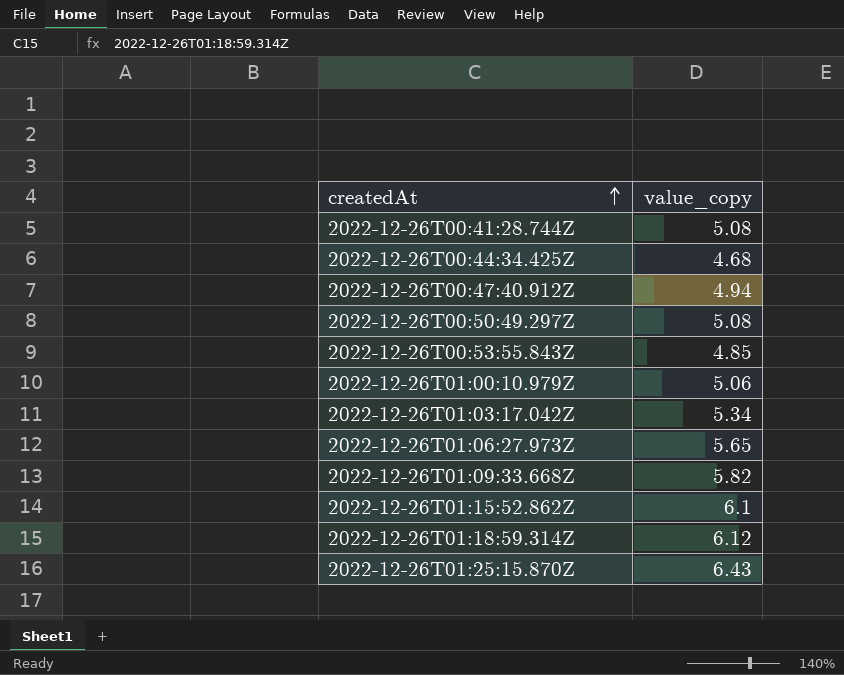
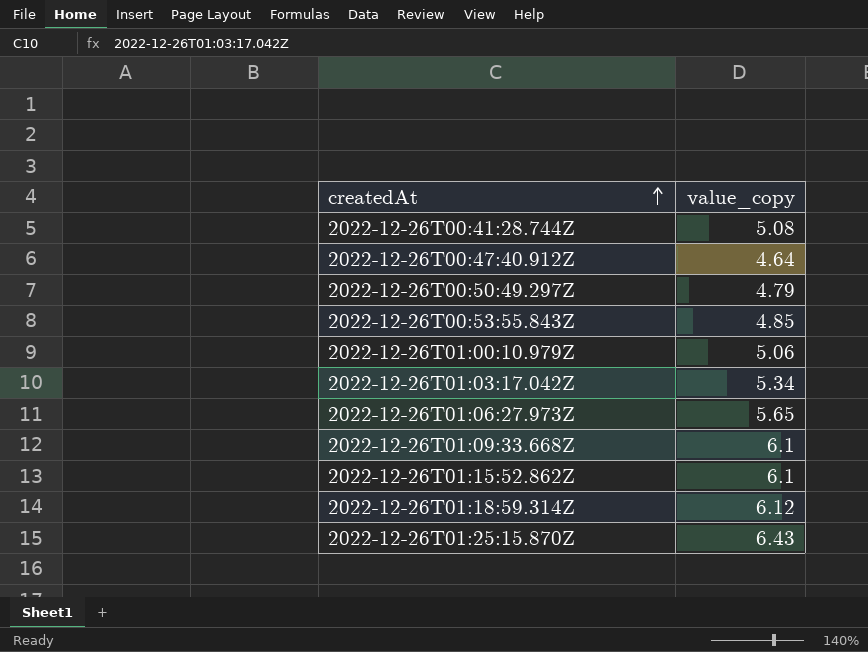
row 2022-12-26T00:44:34.425Z: 4.68 -> none
2022-12-26T00:47:40.912Z | value_copy: 4.94 -> 4.64
2022-12-26T00:50:49.297Z | value_copy: 5.08 -> 4.79
2022-12-26T01:09:33.668Z | value_copy: 5.82 -> 6.1

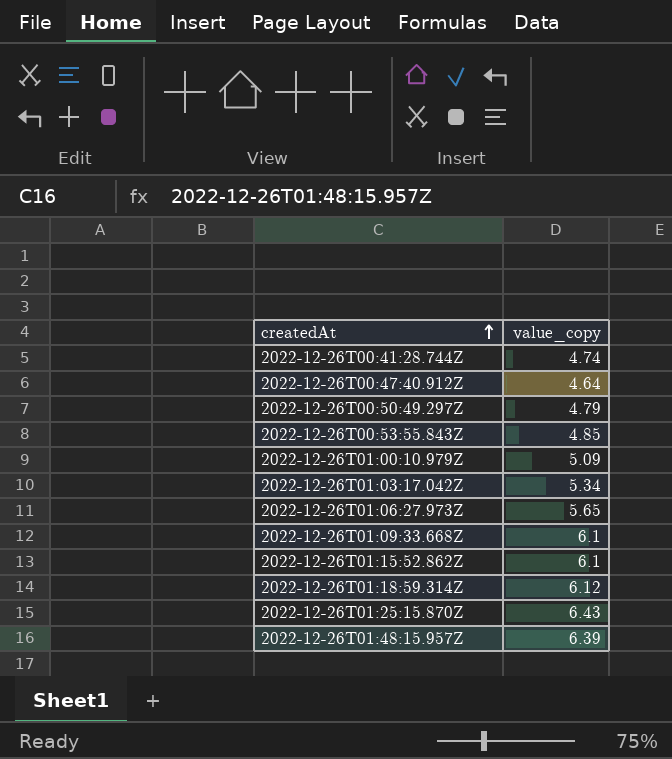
2022-12-26T00:41:28.744Z | value_copy: 5.08 -> 4.74
2022-12-26T01:00:10.979Z | value_copy: 5.06 -> 5.09
row 2022-12-26T01:48:15.957Z: none -> 6.39

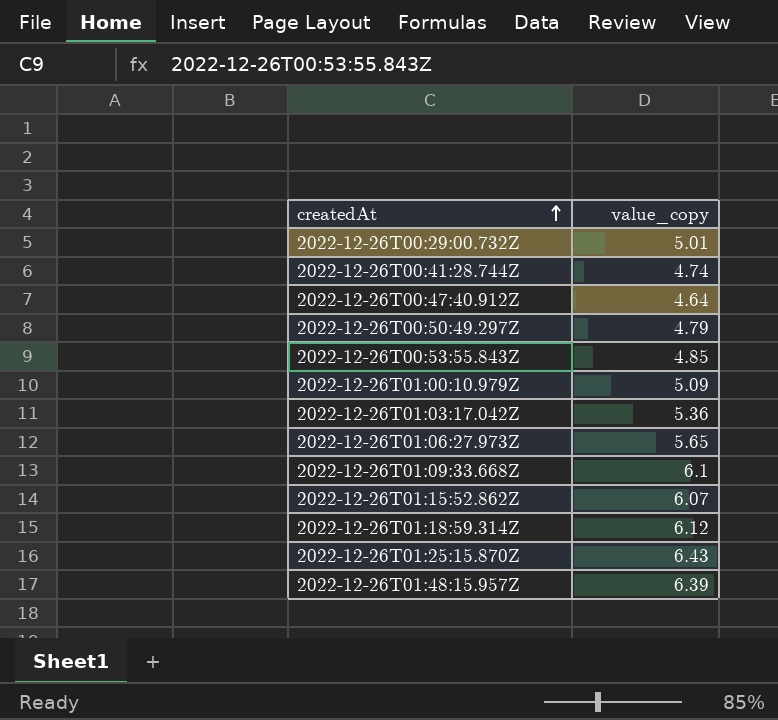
row 2022-12-26T00:29:00.732Z: none -> 5.01
2022-12-26T01:03:17.042Z | value_copy: 5.34 -> 5.36
2022-12-26T01:15:52.862Z | value_copy: 6.1 -> 6.07

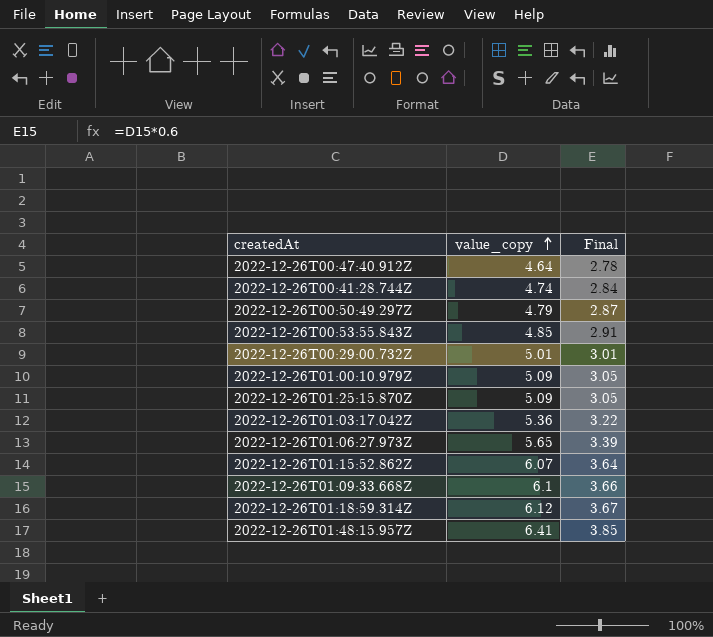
row order: createdAt ascending -> value_copy ascending
column Final | formula: none -> [value_copy] * 0.6
2022-12-26T01:25:15.870Z | value_copy: 6.43 -> 5.09
2022-12-26T01:48:15.957Z | value_copy: 6.39 -> 6.41

